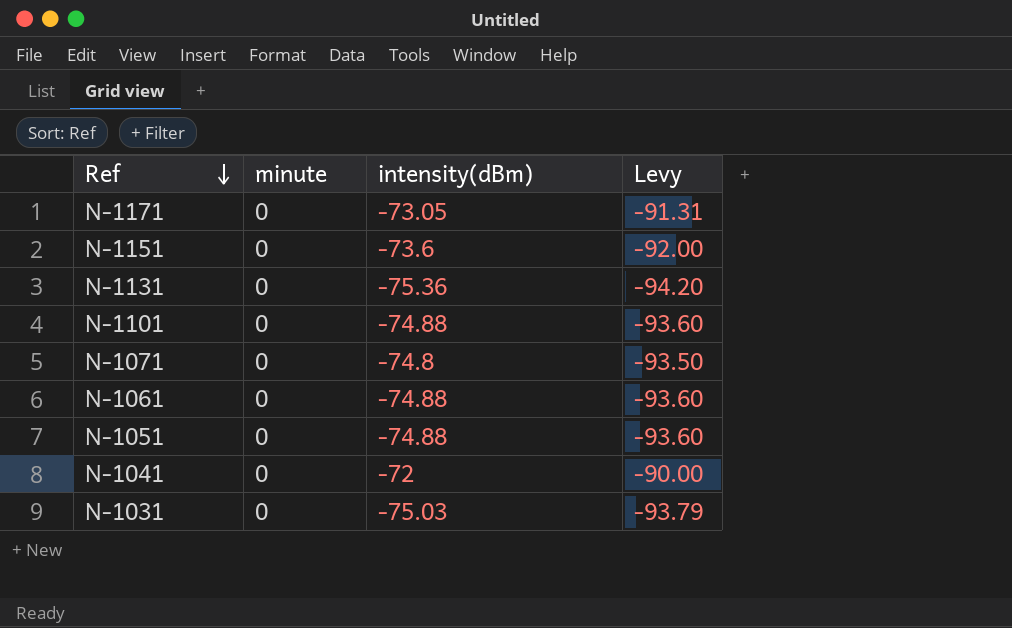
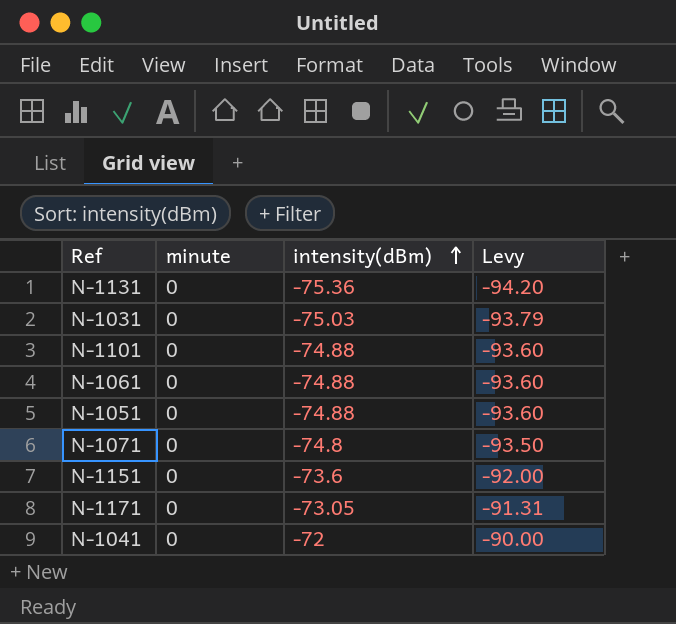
row order: Ref descending -> intensity(dBm) ascending

